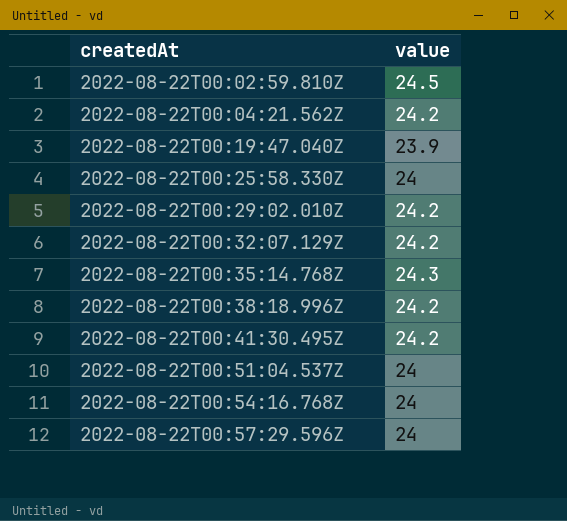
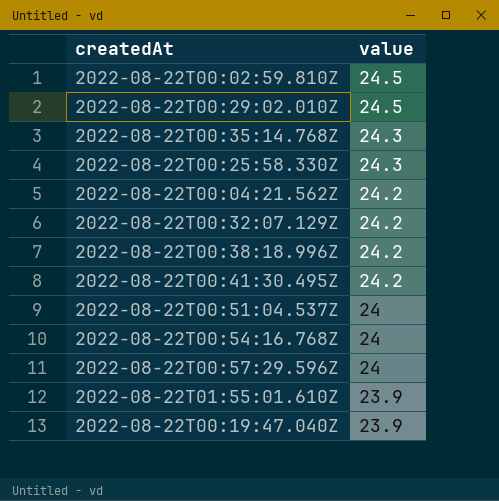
row order: createdAt ascending -> value descending
2022-08-22T00:29:02.010Z | value: 24.2 -> 24.5
2022-08-22T00:25:58.330Z | value: 24 -> 24.3
row 2022-08-22T01:55:01.610Z: none -> 23.9

